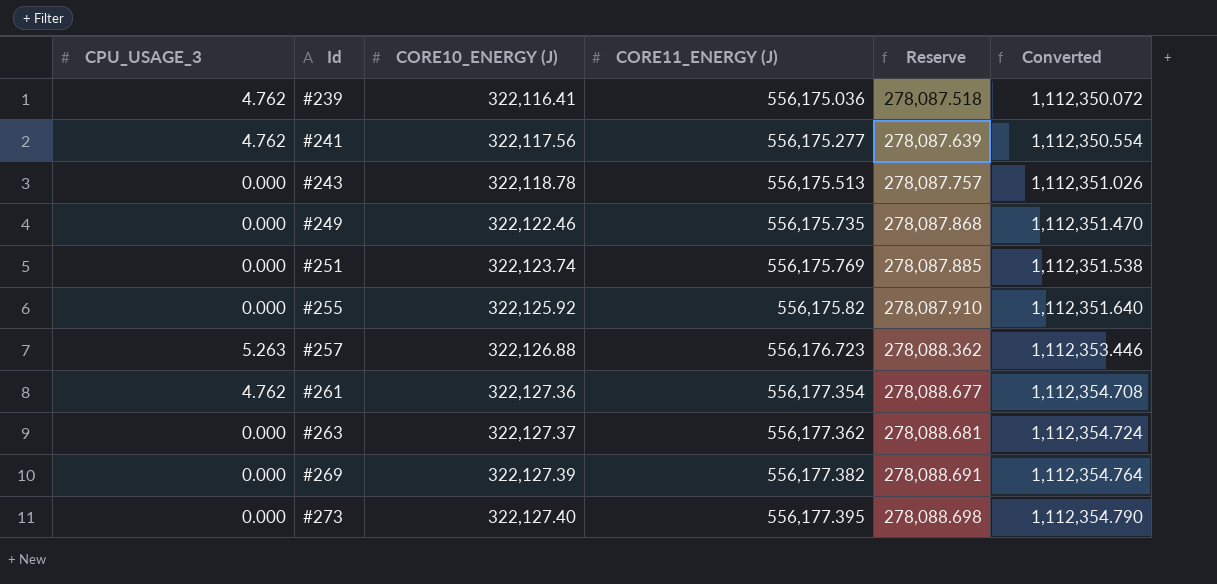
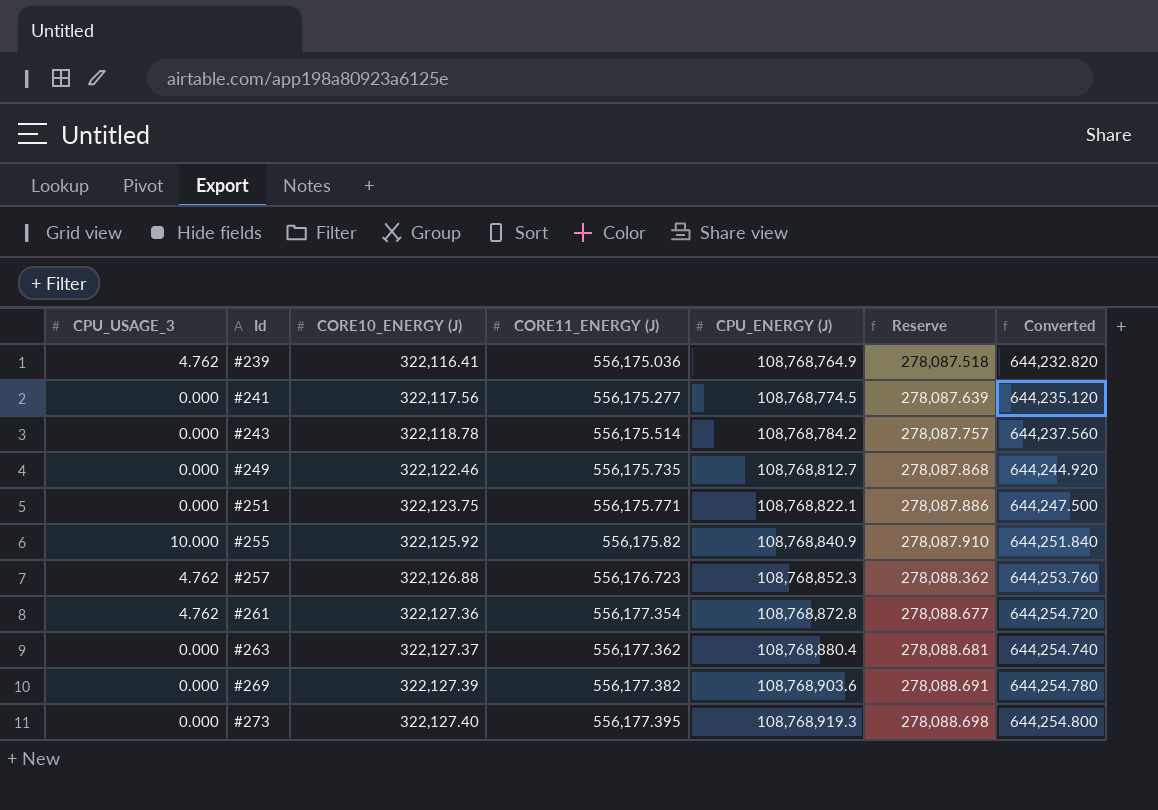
column CPU_ENERGY (J) | position: none -> 5
column Converted | formula: [CORE11_ENERGY (J)] * 2 -> [CORE10_ENERGY (J)] * 2
#241 | CPU_USAGE_3: 4.762 -> 0.000
#243 | CORE11_ENERGY (J): 556,175.513 -> 556,175.514
#251 | CORE10_ENERGY (J): 322,123.74 -> 322,123.75
#251 | CORE11_ENERGY (J): 556,175.769 -> 556,175.771
#251 | Reserve: 278,087.885 -> 278,087.886
#255 | CPU_USAGE_3: 0.000 -> 10.000
#257 | CPU_USAGE_3: 5.263 -> 4.762

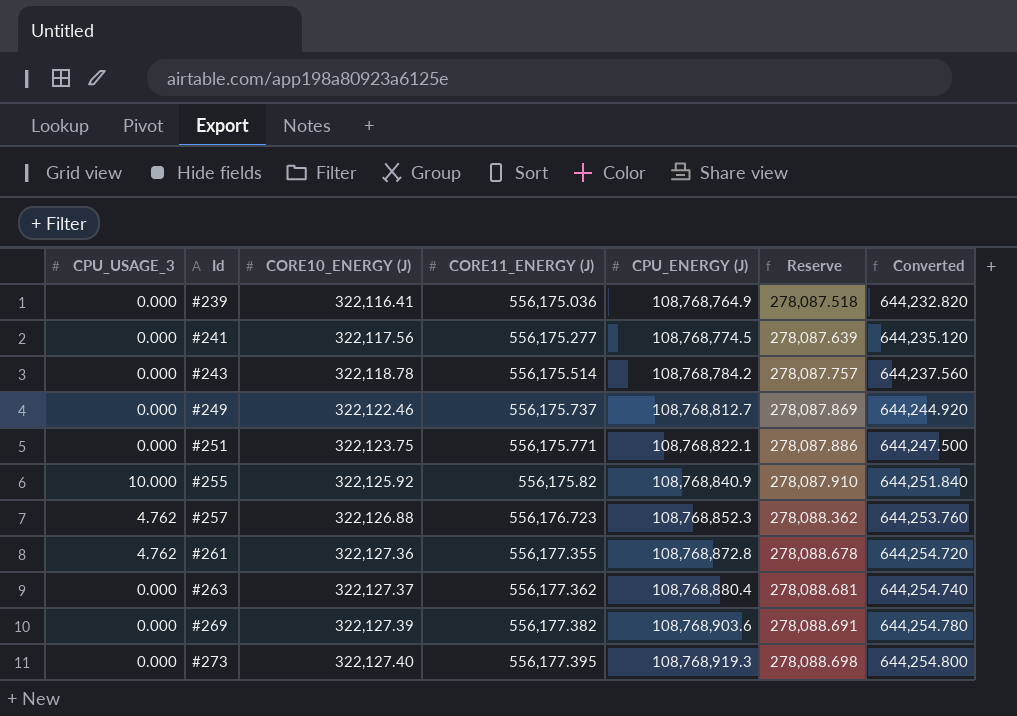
#239 | CPU_USAGE_3: 4.762 -> 0.000
#249 | CORE11_ENERGY (J): 556,175.735 -> 556,175.737
#249 | Reserve: 278,087.868 -> 278,087.869
#261 | CORE11_ENERGY (J): 556,177.354 -> 556,177.355
#261 | Reserve: 278,088.677 -> 278,088.678

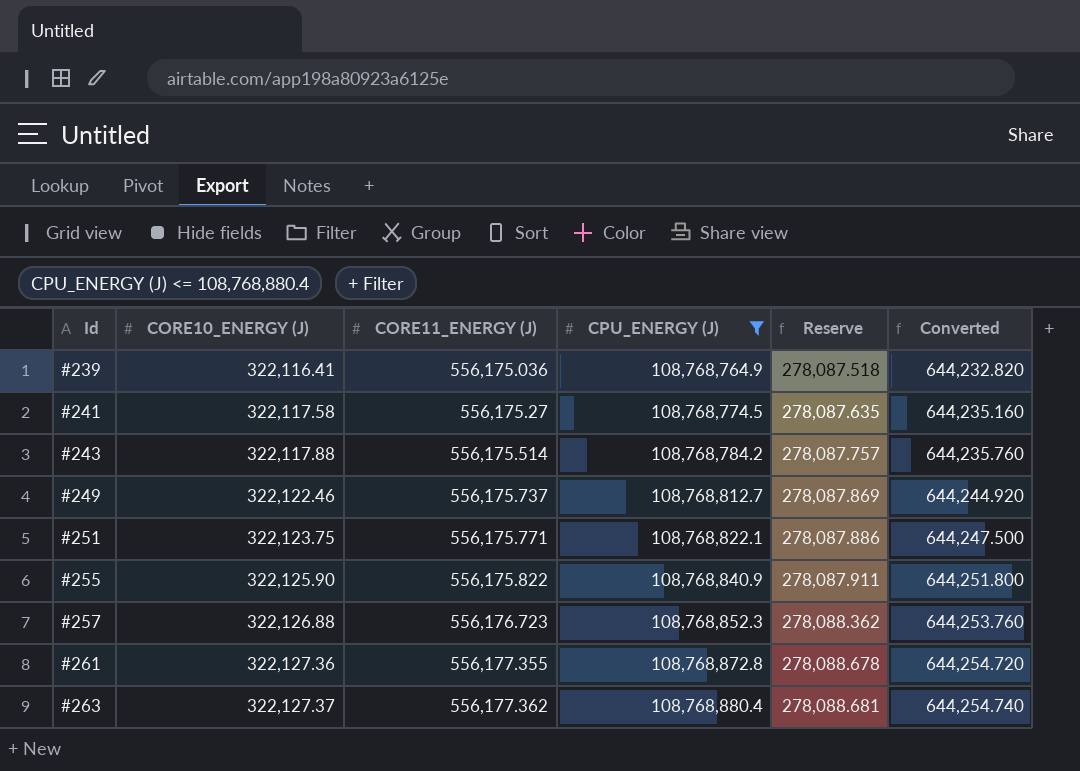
filter: none -> CPU_ENERGY (J) <= 108,768,880.4
column CPU_USAGE_3 | position: 1 -> none
#241 | CORE10_ENERGY (J): 322,117.56 -> 322,117.58
#241 | CORE11_ENERGY (J): 556,175.277 -> 556,175.27
#241 | Reserve: 278,087.639 -> 278,087.635
#241 | Converted: 644,235.120 -> 644,235.160
#243 | CORE10_ENERGY (J): 322,118.78 -> 322,117.88
#243 | Converted: 644,237.560 -> 644,235.760
#255 | CORE10_ENERGY (J): 322,125.92 -> 322,125.90
#255 | CORE11_ENERGY (J): 556,175.82 -> 556,175.822
#255 | Reserve: 278,087.910 -> 278,087.911
#255 | Converted: 644,251.840 -> 644,251.800

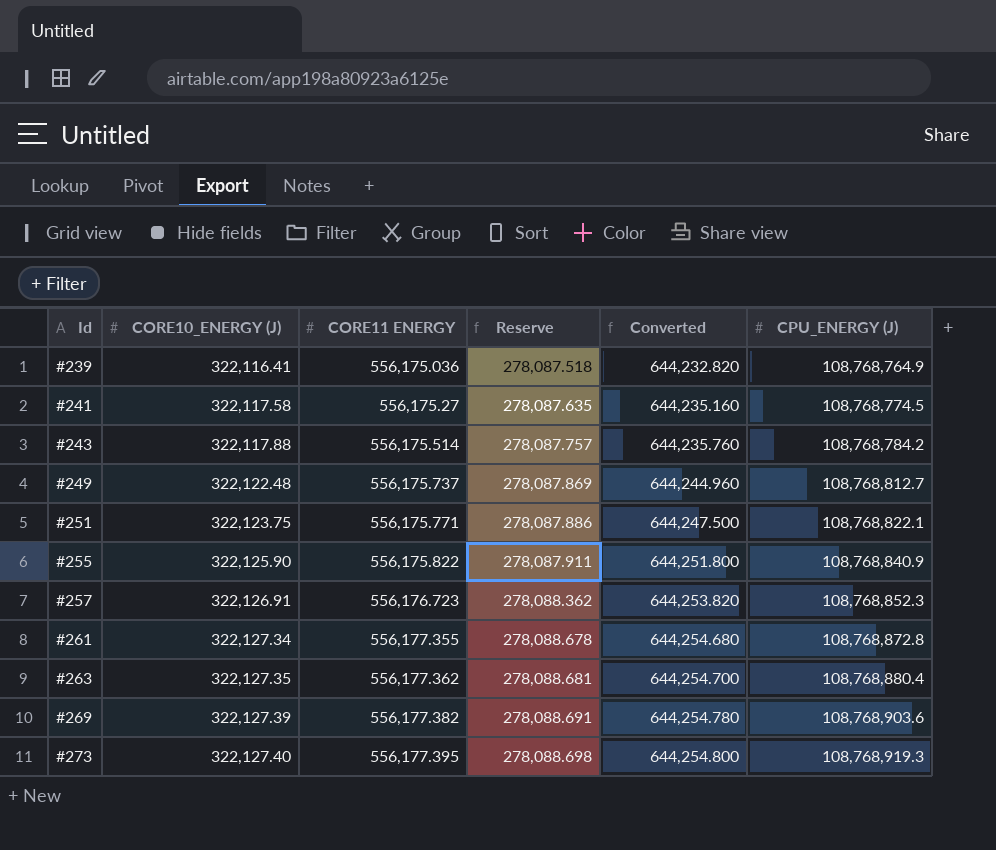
filter: CPU_ENERGY (J) <= 108,768,880.4 -> none
column name: CORE11_ENERGY (J) -> CORE11 ENERGY
column CPU_ENERGY (J) | position: 4 -> 6
#249 | CORE10_ENERGY (J): 322,122.46 -> 322,122.48
#249 | Converted: 644,244.920 -> 644,244.960
#257 | CORE10_ENERGY (J): 322,126.88 -> 322,126.91
#257 | Converted: 644,253.760 -> 644,253.820
#261 | CORE10_ENERGY (J): 322,127.36 -> 322,127.34
#261 | Converted: 644,254.720 -> 644,254.680
#263 | CORE10_ENERGY (J): 322,127.37 -> 322,127.35
#263 | Converted: 644,254.740 -> 644,254.700

